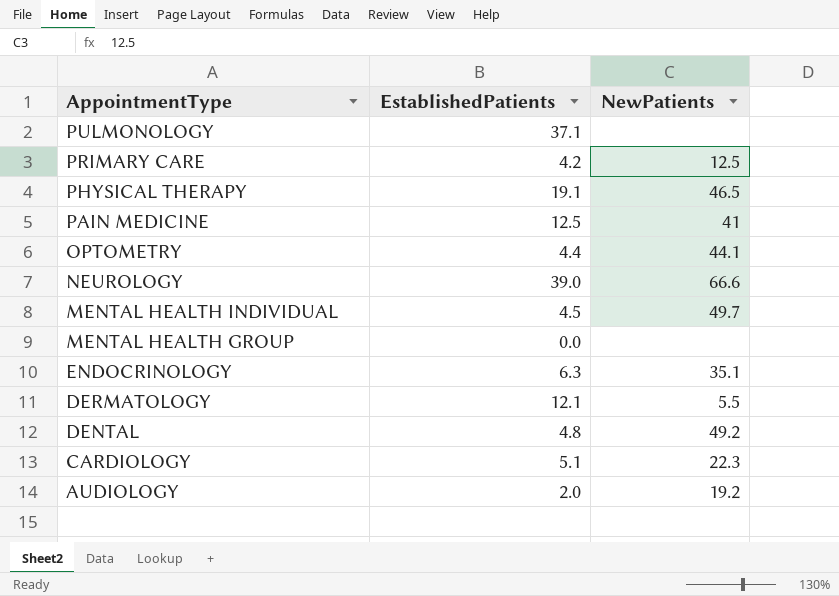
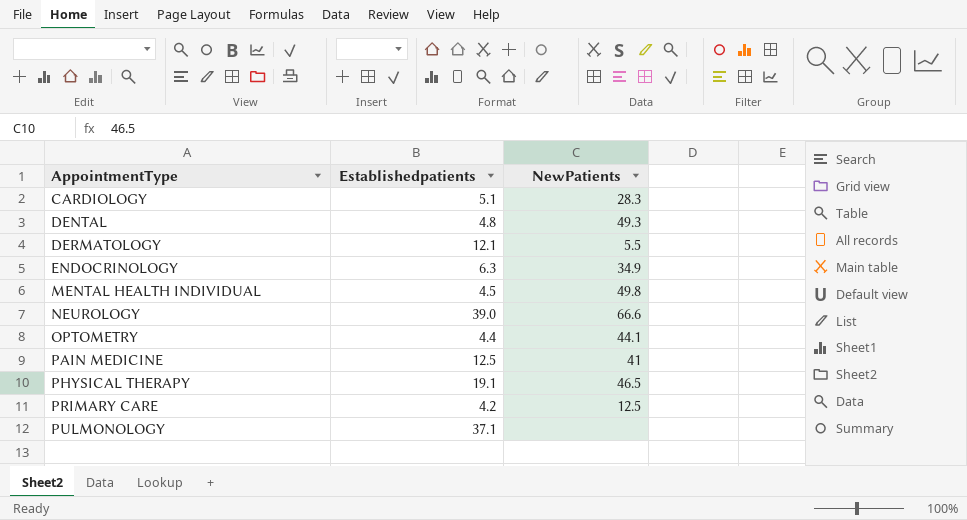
row order: AppointmentType descending -> AppointmentType ascending
column name: EstablishedPatients -> Establishedpatients
row MENTAL HEALTH GROUP: 0.0 | none -> none
row AUDIOLOGY: 2.0 | 19.2 -> none
CARDIOLOGY | NewPatients: 22.3 -> 28.3
DENTAL | NewPatients: 49.2 -> 49.3
ENDOCRINOLOGY | NewPatients: 35.1 -> 34.9
MENTAL HEALTH INDIVIDUAL | NewPatients: 49.7 -> 49.8

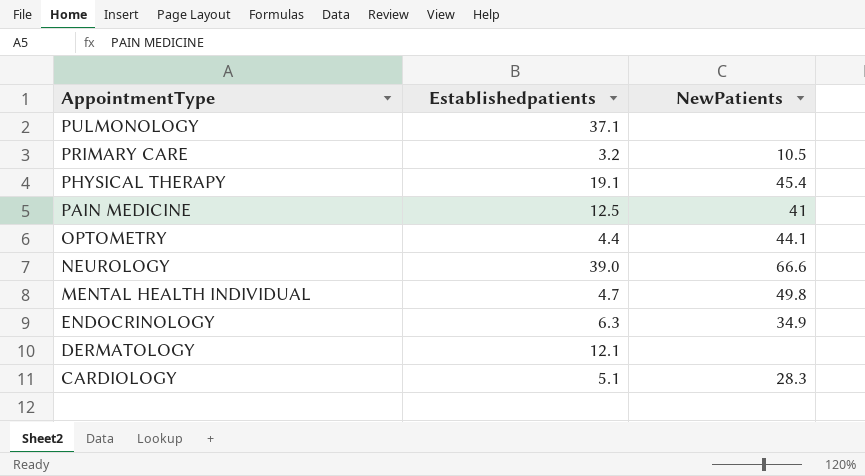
row order: AppointmentType ascending -> AppointmentType descending
row DENTAL: 4.8 | 49.3 -> none
PRIMARY CARE | Establishedpatients: 4.2 -> 3.2
PRIMARY CARE | NewPatients: 12.5 -> 10.5
PHYSICAL THERAPY | NewPatients: 46.5 -> 45.4
MENTAL HEALTH INDIVIDUAL | Establishedpatients: 4.5 -> 4.7
DERMATOLOGY | NewPatients: 5.5 -> none

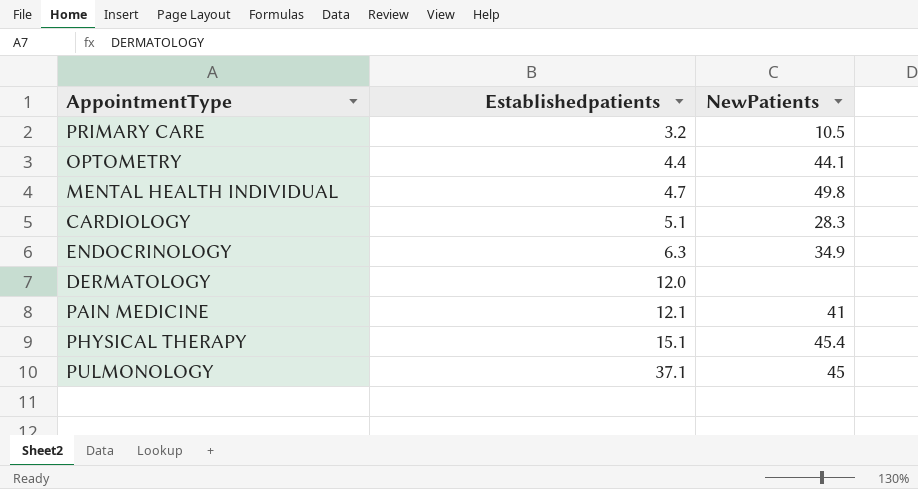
row order: AppointmentType descending -> Establishedpatients ascending
row NEUROLOGY: 39.0 | 66.6 -> none
DERMATOLOGY | Establishedpatients: 12.1 -> 12.0
PAIN MEDICINE | Establishedpatients: 12.5 -> 12.1
PHYSICAL THERAPY | Establishedpatients: 19.1 -> 15.1
PULMONOLOGY | NewPatients: none -> 45

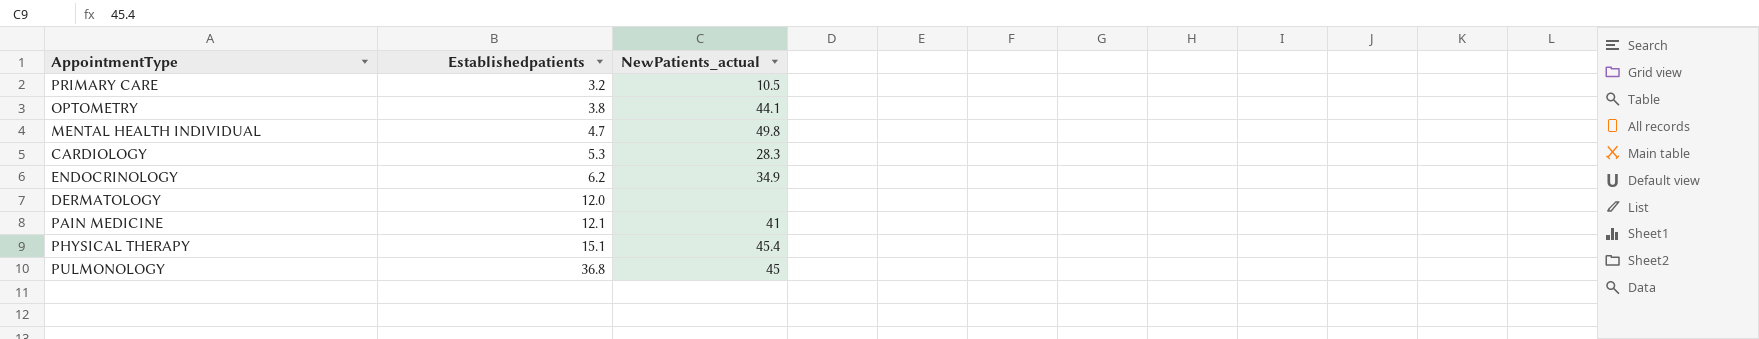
column name: NewPatients -> NewPatients_actual
OPTOMETRY | Establishedpatients: 4.4 -> 3.8
CARDIOLOGY | Establishedpatients: 5.1 -> 5.3
ENDOCRINOLOGY | Establishedpatients: 6.3 -> 6.2
PULMONOLOGY | Establishedpatients: 37.1 -> 36.8

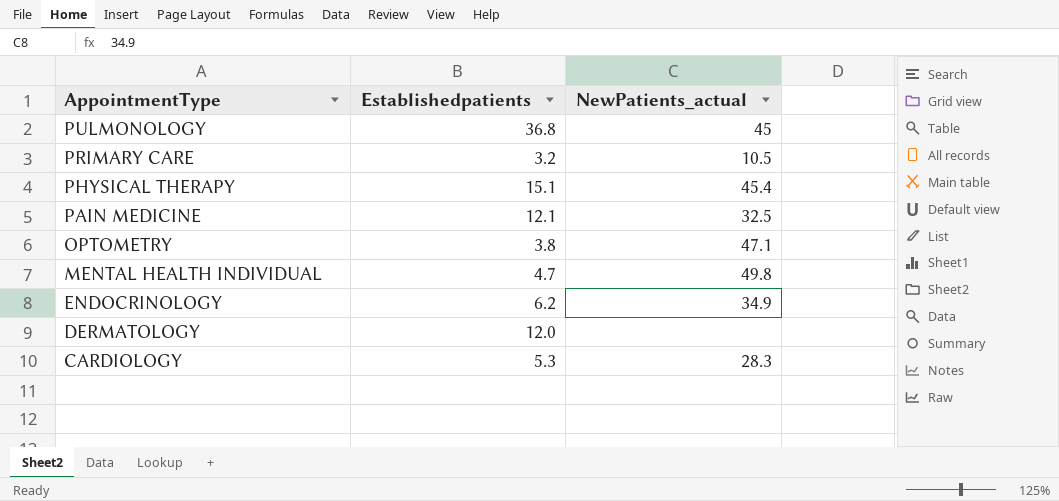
row order: Establishedpatients ascending -> AppointmentType descending
PAIN MEDICINE | NewPatients_actual: 41 -> 32.5
OPTOMETRY | NewPatients_actual: 44.1 -> 47.1

